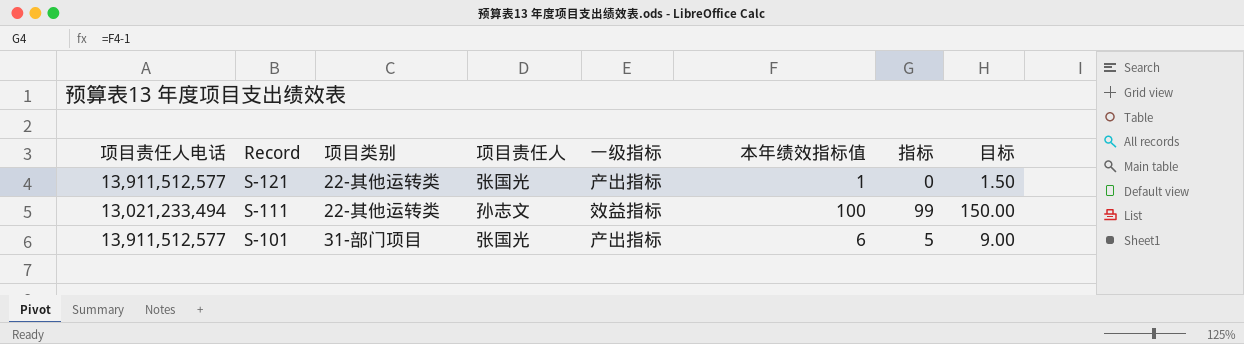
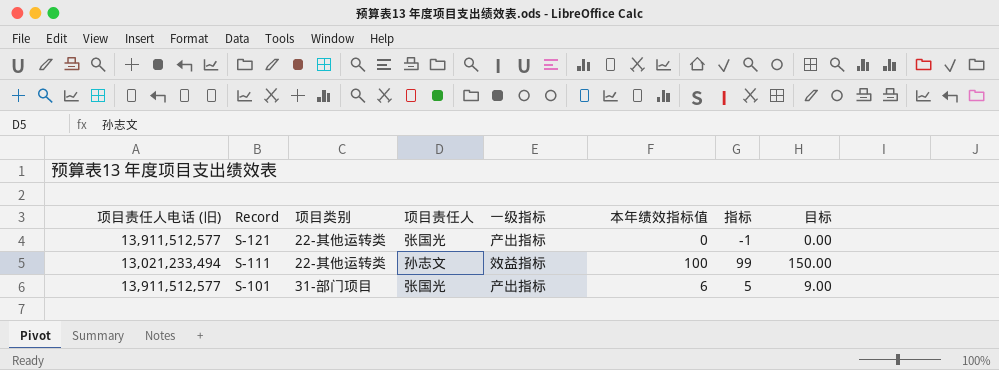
column name: 项目责任人电话 -> 项目责任人电话 (旧)
S-121 | 本年绩效指标值: 1 -> 0
S-121 | 指标: 0 -> -1
S-121 | 目标: 1.50 -> 0.00

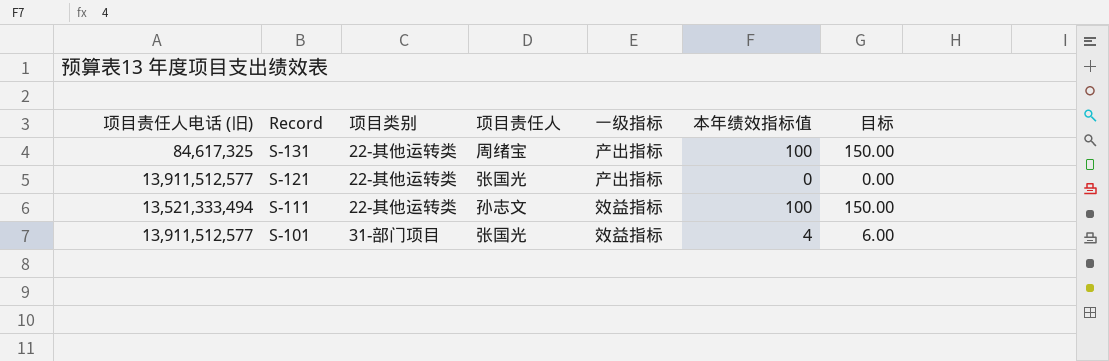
column 指标 | formula: [本年绩效指标值] - 1 -> none
row S-131: none -> 84,617,325 | 22-其他运转类 | 周绪宝 | 产出指标 | 100 | 150.00
S-111 | 项目责任人电话 (旧): 13,021,233,494 -> 13,521,333,494
S-101 | 一级指标: 产出指标 -> 效益指标
S-101 | 本年绩效指标值: 6 -> 4
S-101 | 目标: 9.00 -> 6.00

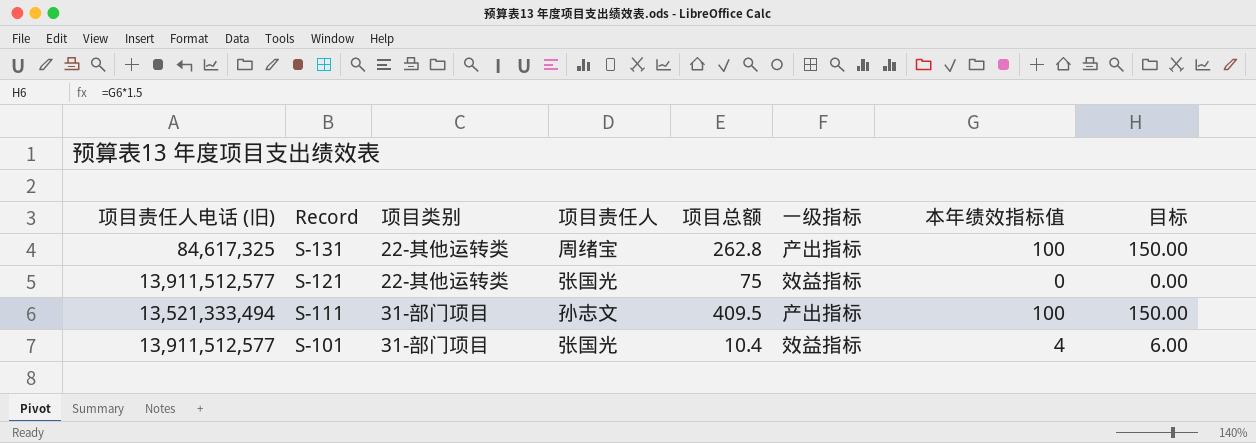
column 项目总额 | position: none -> 5
S-121 | 一级指标: 产出指标 -> 效益指标
S-111 | 项目类别: 22-其他运转类 -> 31-部门项目
S-111 | 一级指标: 效益指标 -> 产出指标

